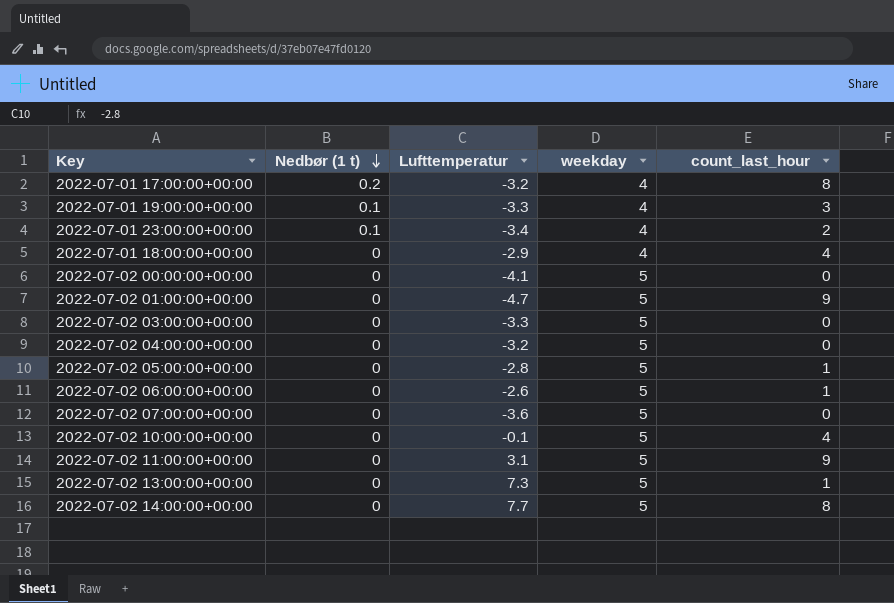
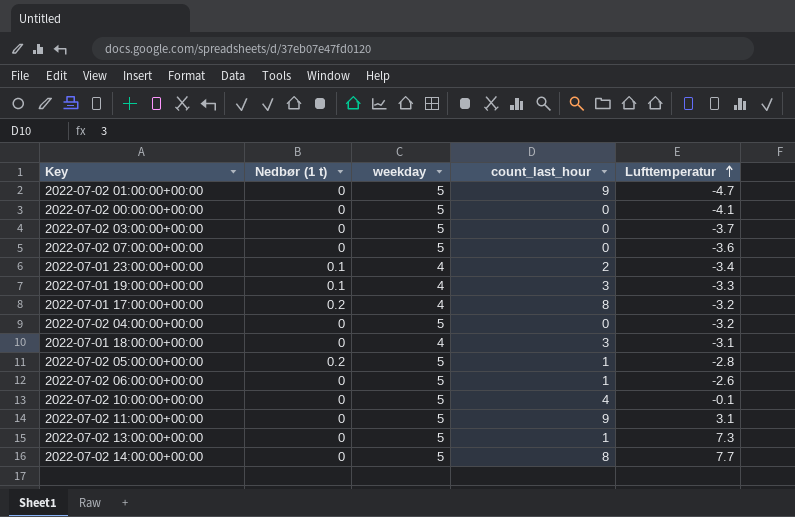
row order: Nedbør (1 t) descending -> Lufttemperatur ascending
column Lufttemperatur | position: 3 -> 5
2022-07-02 03:00:00+00:00 | Lufttemperatur: -3.3 -> -3.7
2022-07-01 18:00:00+00:00 | count_last_hour: 4 -> 3
2022-07-01 18:00:00+00:00 | Lufttemperatur: -2.9 -> -3.1
2022-07-02 05:00:00+00:00 | Nedbør (1 t): 0 -> 0.2

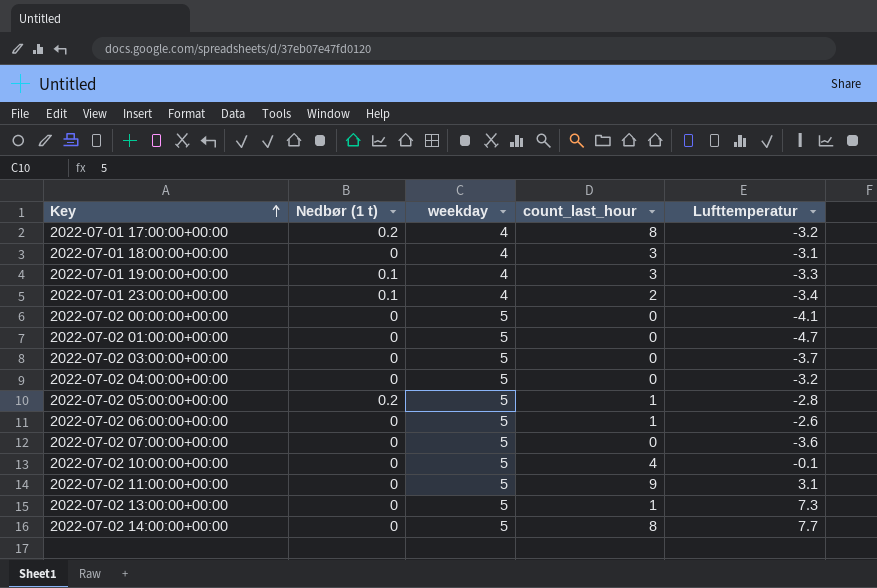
row order: Lufttemperatur ascending -> Key ascending
2022-07-02 01:00:00+00:00 | count_last_hour: 9 -> 0

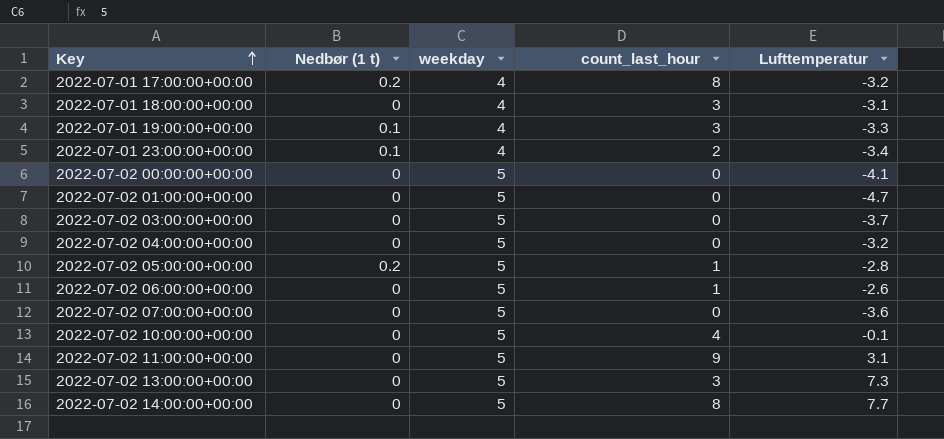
2022-07-02 13:00:00+00:00 | count_last_hour: 1 -> 3

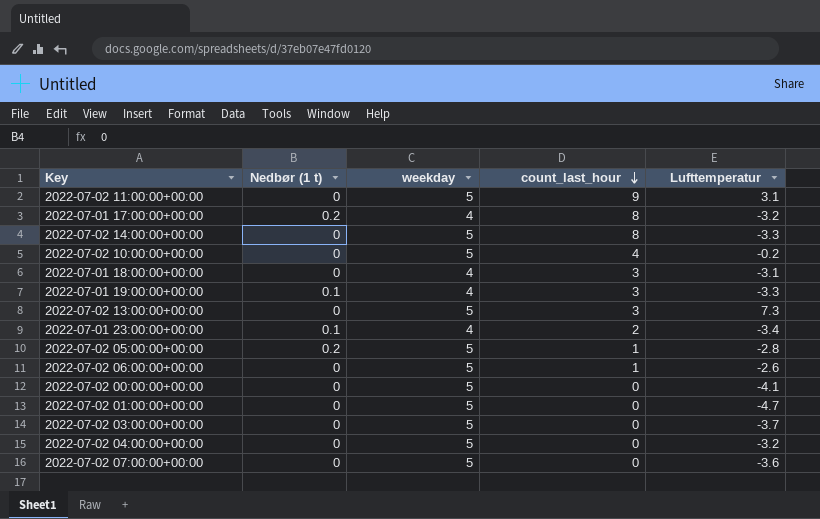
row order: Key ascending -> count_last_hour descending
2022-07-02 14:00:00+00:00 | Lufttemperatur: 7.7 -> -3.3
2022-07-02 10:00:00+00:00 | Lufttemperatur: -0.1 -> -0.2

